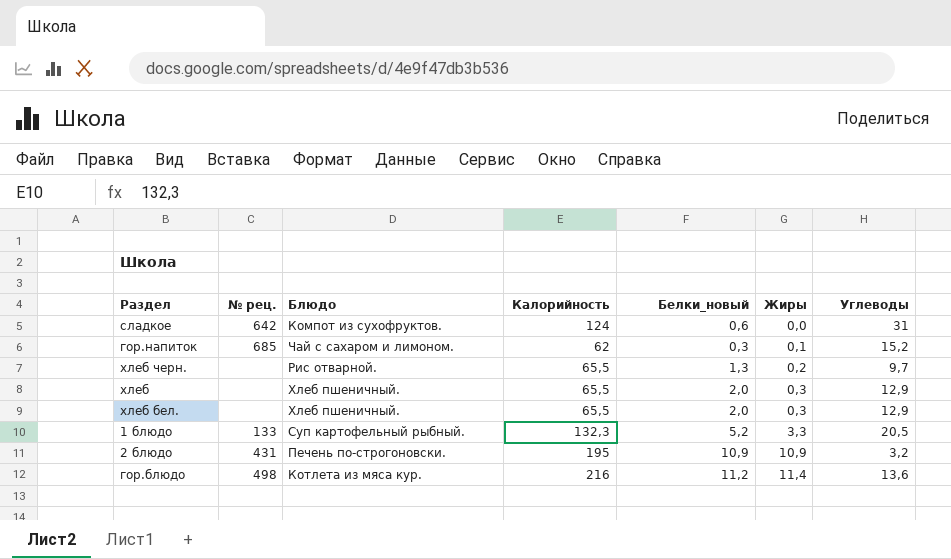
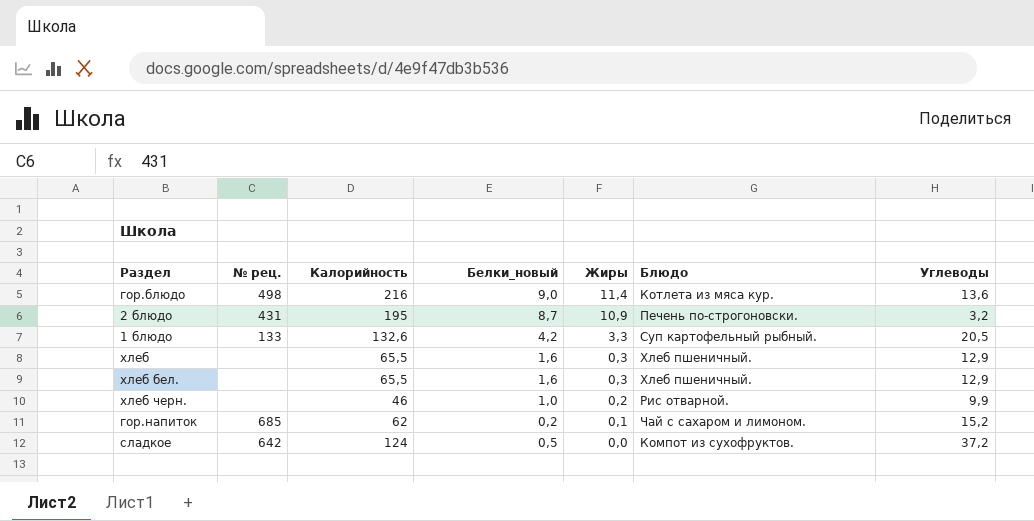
row order: Жиры ascending -> Жиры descending
column Блюдо | position: 3 -> 6
гор.блюдо | Белки_новый: 11,2 -> 9,0
2 блюдо | Белки_новый: 10,9 -> 8,7
1 блюдо | Калорийность: 132,3 -> 132,6
1 блюдо | Белки_новый: 5,2 -> 4,2
хлеб | Белки_новый: 2,0 -> 1,6
хлеб бел. | Белки_новый: 2,0 -> 1,6
хлеб черн. | Калорийность: 65,5 -> 46
хлеб черн. | Белки_новый: 1,3 -> 1,0
хлеб черн. | Углеводы: 9,7 -> 9,9
гор.напиток | Белки_новый: 0,3 -> 0,2
сладкое | Белки_новый: 0,6 -> 0,5
сладкое | Углеводы: 31 -> 37,2

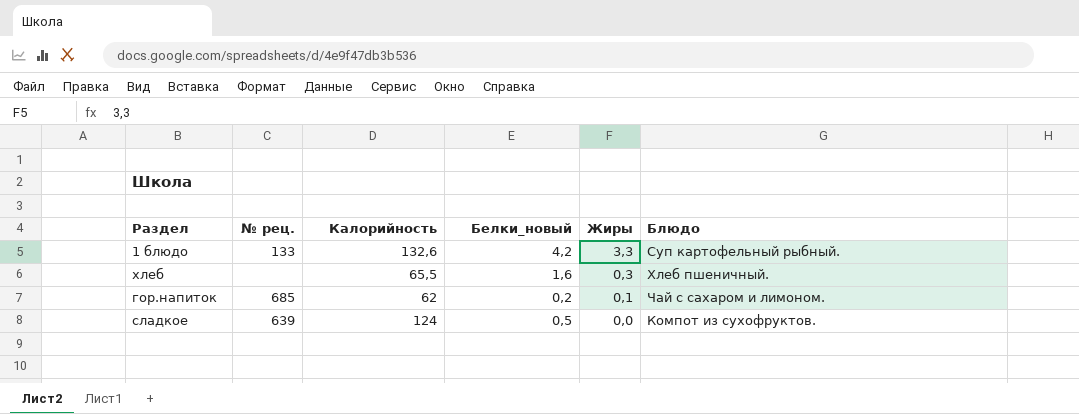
column Углеводы | position: 7 -> none
row гор.блюдо: 498 | 216 | 9,0 | 11,4 | Котлета из мяса кур. | 13,6 -> none
row 2 блюдо: 431 | 195 | 8,7 | 10,9 | Печень по-строгоновски. | 3,2 -> none
row хлеб бел.: none | 65,5 | 1,6 | 0,3 | Хлеб пшеничный. | 12,9 -> none
row хлеб черн.: none | 46 | 1,0 | 0,2 | Рис отварной. | 9,9 -> none
сладкое | № рец.: 642 -> 639

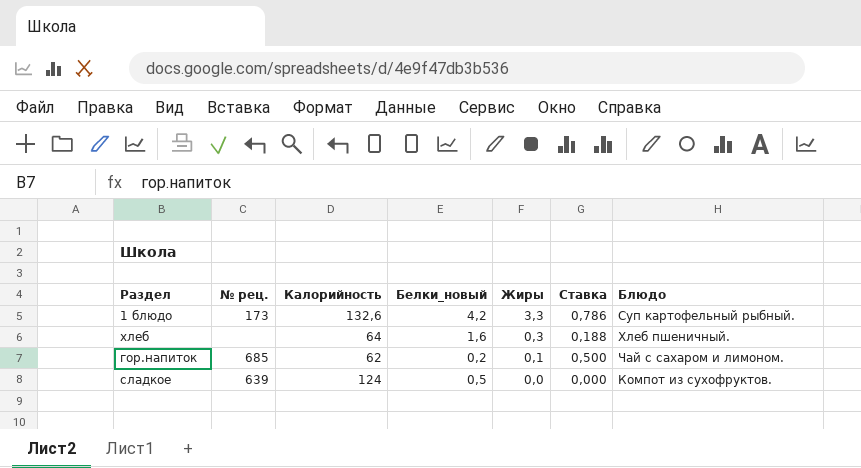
column Ставка | formula: none -> [Жиры] / [Белки_новый]
1 блюдо | № рец.: 133 -> 173
хлеб | Калорийность: 65,5 -> 64

